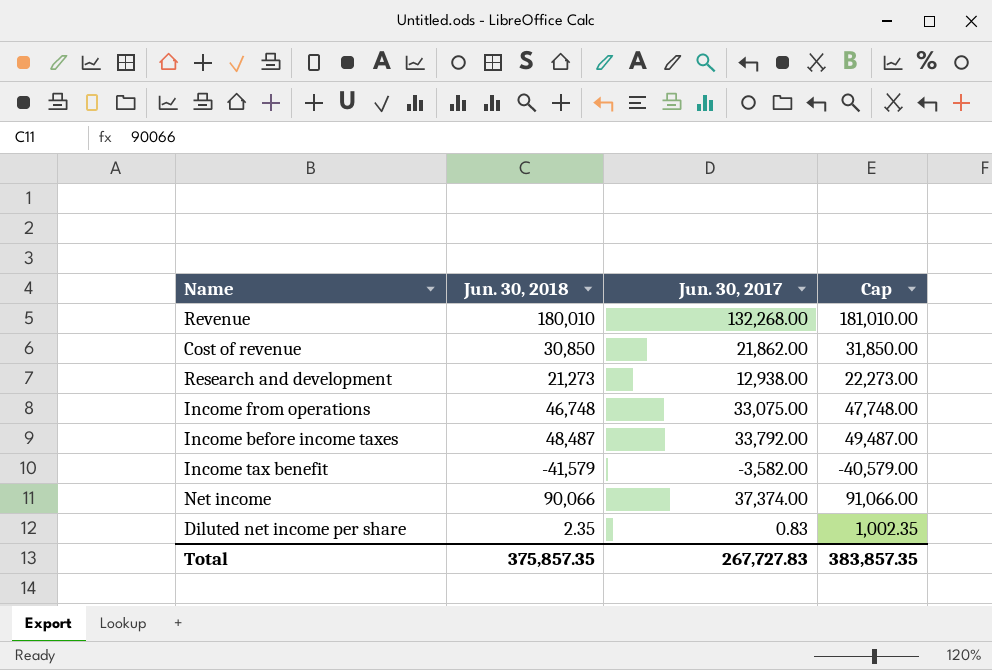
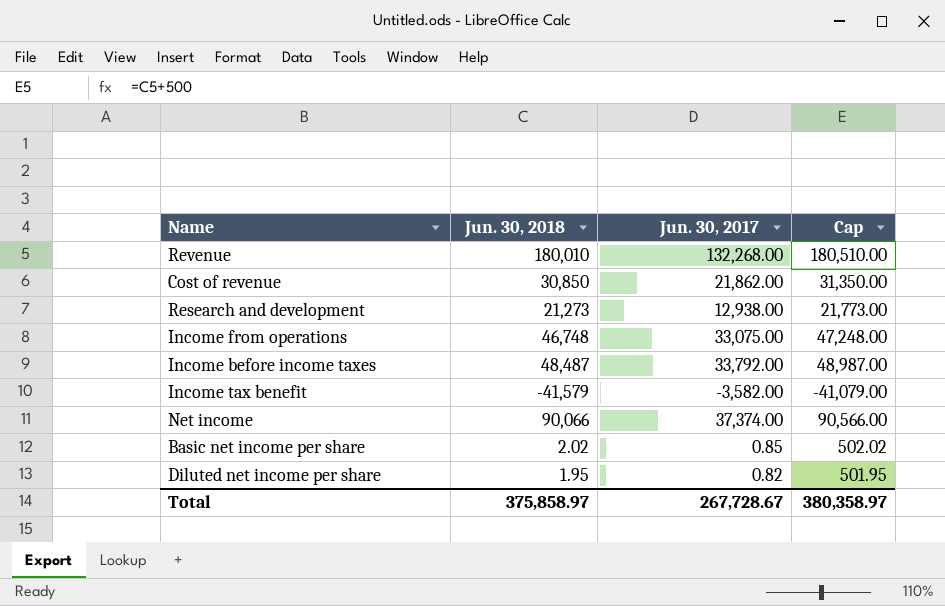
column Cap | formula: [Jun. 30, 2018] + 1000 -> [Jun. 30, 2018] + 500
row Basic net income per share: none -> 2.02 | 0.85 | 502.02
Diluted net income per share | Jun. 30, 2018: 2.35 -> 1.95
Diluted net income per share | Jun. 30, 2017: 0.83 -> 0.82
Total | Jun. 30, 2018: 375,857.35 -> 375,858.97
Total | Jun. 30, 2017: 267,727.83 -> 267,728.67
Total | Cap: 383,857.35 -> 380,358.97

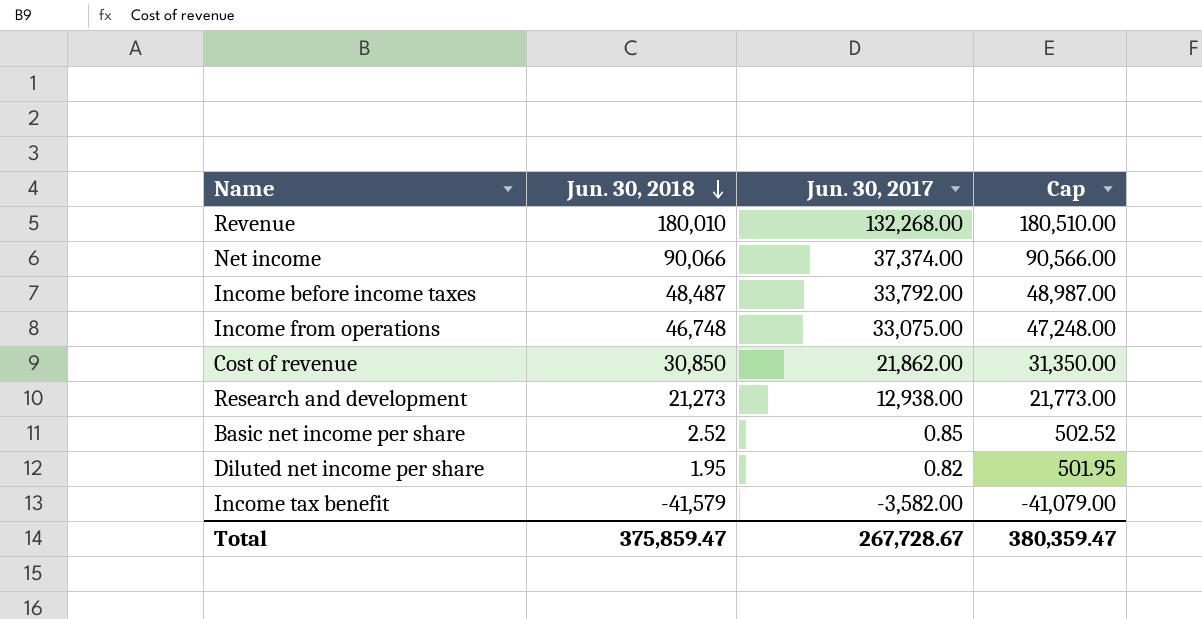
row order: none -> Jun. 30, 2018 descending
Basic net income per share | Jun. 30, 2018: 2.02 -> 2.52
Basic net income per share | Cap: 502.02 -> 502.52
Total | Jun. 30, 2018: 375,858.97 -> 375,859.47
Total | Cap: 380,358.97 -> 380,359.47

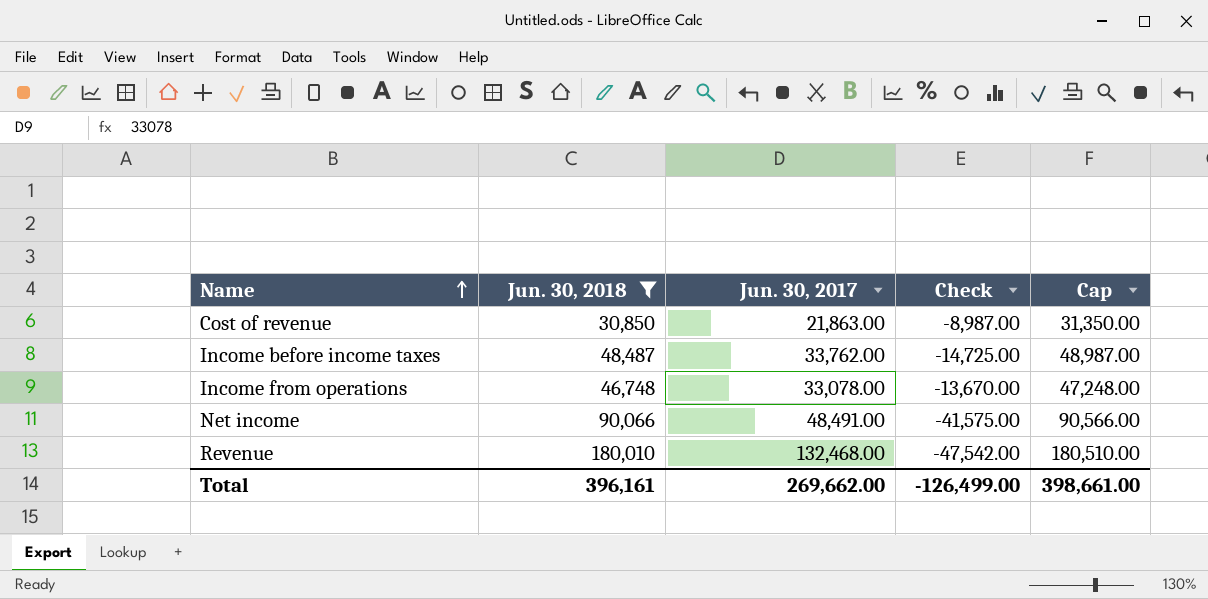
filter: none -> Jun. 30, 2018 >= 30,850
row order: Jun. 30, 2018 descending -> Name ascending
column Check | formula: none -> [Jun. 30, 2017] - [Jun. 30, 2018]
Cost of revenue | Jun. 30, 2017: 21,862.00 -> 21,863.00
Income before income taxes | Jun. 30, 2017: 33,792.00 -> 33,762.00
Income from operations | Jun. 30, 2017: 33,075.00 -> 33,078.00
Net income | Jun. 30, 2017: 37,374.00 -> 48,491.00
Revenue | Jun. 30, 2017: 132,268.00 -> 132,468.00
Total | Jun. 30, 2018: 375,859.47 -> 396,161
Total | Jun. 30, 2017: 267,728.67 -> 269,662.00
Total | Cap: 380,359.47 -> 398,661.00

